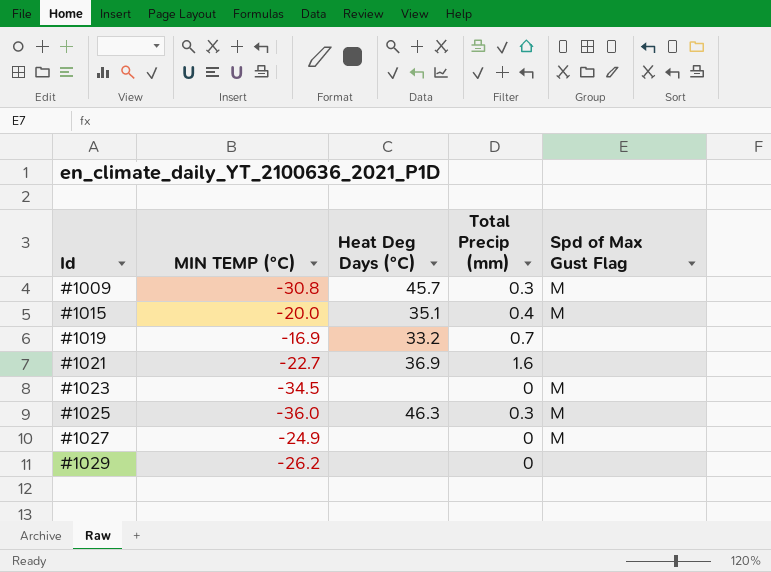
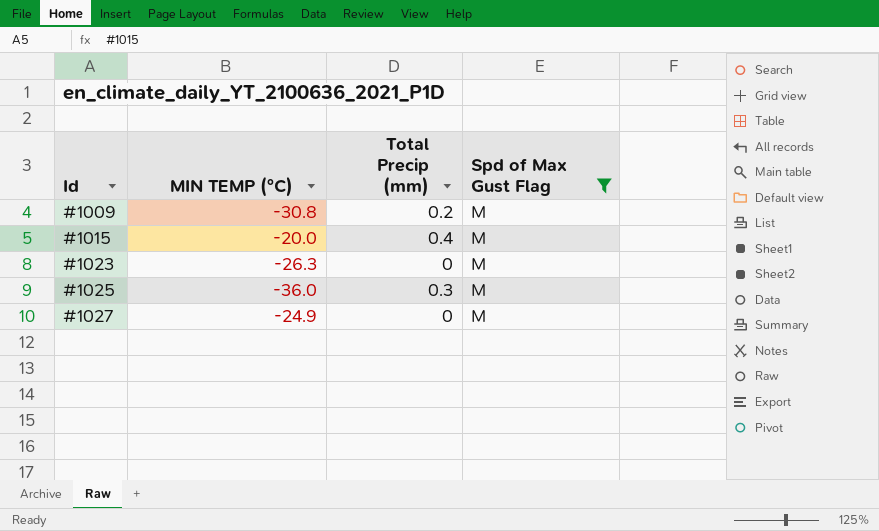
filter: none -> Spd of Max Gust Flag = M
column Heat Deg Days (°C) | position: 3 -> none
#1009 | Total Precip (mm): 0.3 -> 0.2
#1023 | MIN TEMP (°C): -34.5 -> -26.3

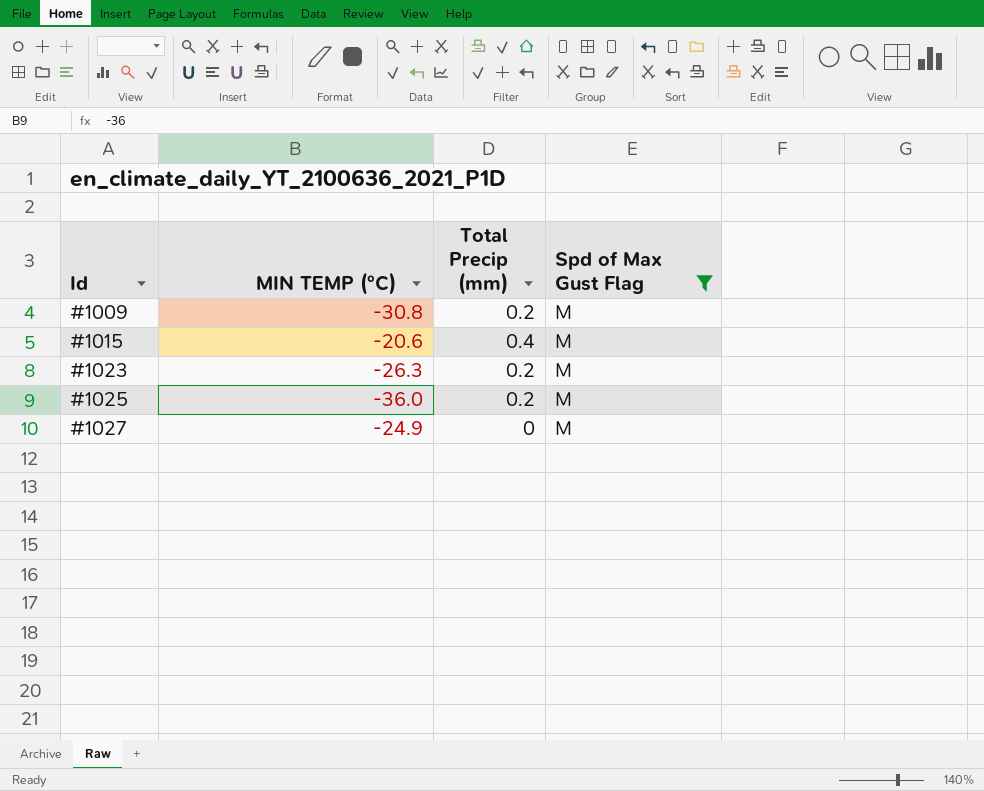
#1015 | MIN TEMP (°C): -20.0 -> -20.6
#1023 | Total Precip (mm): 0 -> 0.2
#1025 | Total Precip (mm): 0.3 -> 0.2

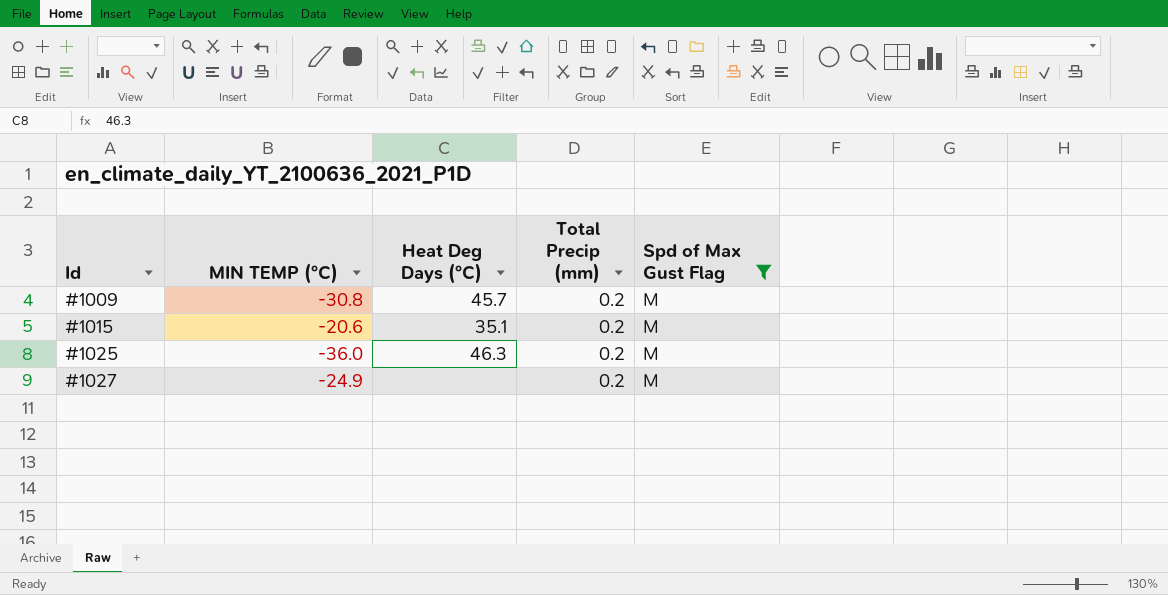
column Heat Deg Days (°C) | position: none -> 3
row #1023: -26.3 | 0.2 | M -> none
#1015 | Total Precip (mm): 0.4 -> 0.2
#1027 | Total Precip (mm): 0 -> 0.2

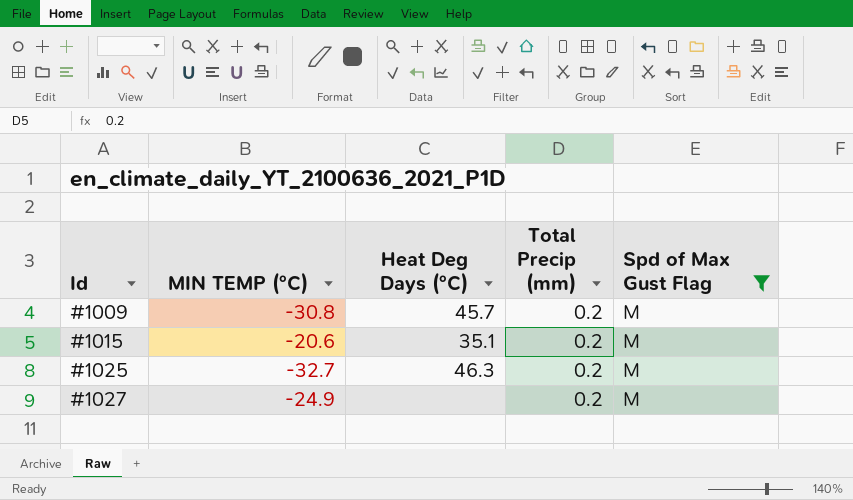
#1025 | MIN TEMP (°C): -36.0 -> -32.7

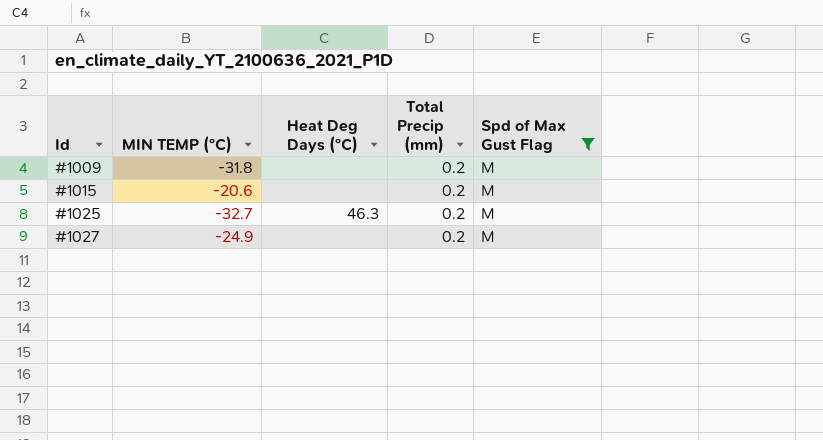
#1009 | MIN TEMP (°C): -30.8 -> -31.8
#1009 | Heat Deg Days (°C): 45.7 -> none
#1015 | Heat Deg Days (°C): 35.1 -> none

